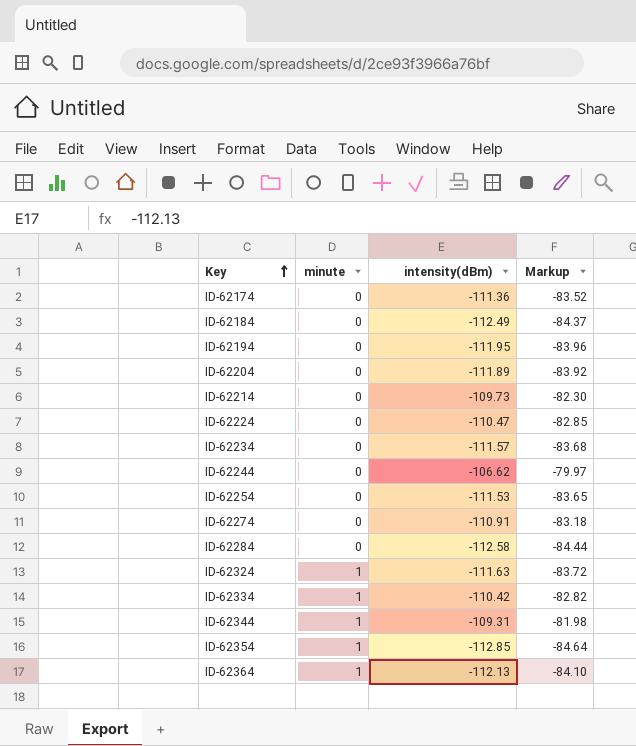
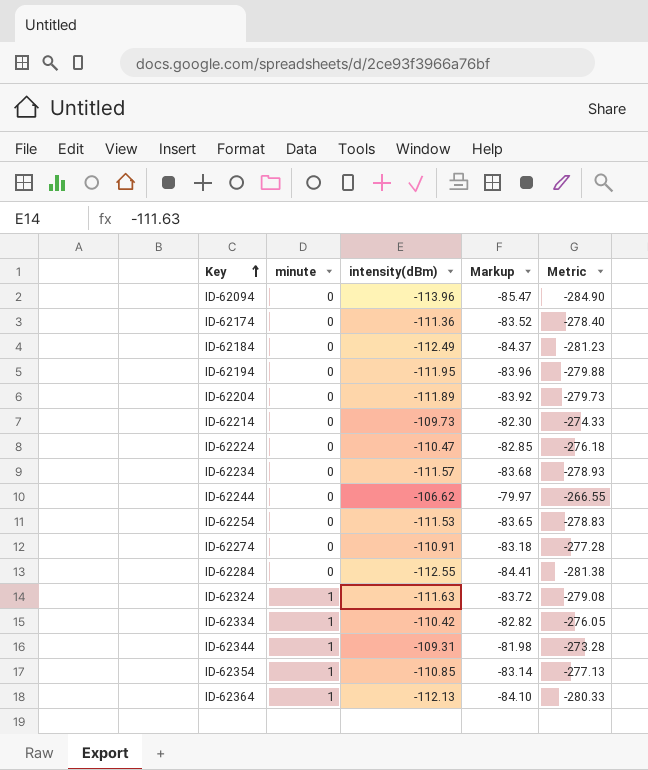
column Metric | formula: none -> [intensity(dBm)] * 2.5
row ID-62094: none -> 0 | -113.96 | -85.47 | -284.90
ID-62284 | intensity(dBm): -112.58 -> -112.55
ID-62284 | Markup: -84.44 -> -84.41
ID-62354 | intensity(dBm): -112.85 -> -110.85
ID-62354 | Markup: -84.64 -> -83.14

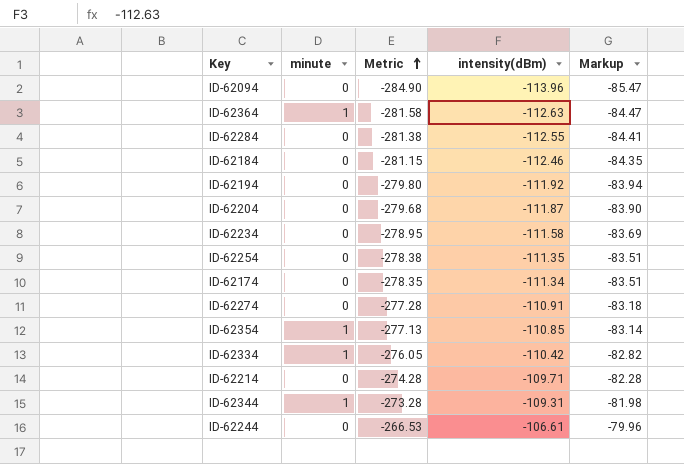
row order: Key ascending -> Metric ascending
column Metric | position: 5 -> 3
row ID-62224: 0 | -110.47 | -82.85 | -276.18 -> none
row ID-62324: 1 | -111.63 | -83.72 | -279.08 -> none
ID-62364 | Metric: -280.33 -> -281.58
ID-62364 | intensity(dBm): -112.13 -> -112.63
ID-62364 | Markup: -84.10 -> -84.47
ID-62184 | Metric: -281.23 -> -281.15
ID-62184 | intensity(dBm): -112.49 -> -112.46
ID-62184 | Markup: -84.37 -> -84.35
ID-62194 | Metric: -279.88 -> -279.80
ID-62194 | intensity(dBm): -111.95 -> -111.92
ID-62194 | Markup: -83.96 -> -83.94
ID-62204 | Metric: -279.73 -> -279.68
ID-62204 | intensity(dBm): -111.89 -> -111.87
ID-62204 | Markup: -83.92 -> -83.90
ID-62234 | Metric: -278.93 -> -278.95
ID-62234 | intensity(dBm): -111.57 -> -111.58
ID-62234 | Markup: -83.68 -> -83.69
ID-62254 | Metric: -278.83 -> -278.38
ID-62254 | intensity(dBm): -111.53 -> -111.35
ID-62254 | Markup: -83.65 -> -83.51
ID-62174 | Metric: -278.40 -> -278.35
ID-62174 | intensity(dBm): -111.36 -> -111.34
ID-62174 | Markup: -83.52 -> -83.51
ID-62214 | Metric: -274.33 -> -274.28
ID-62214 | intensity(dBm): -109.73 -> -109.71
ID-62214 | Markup: -82.30 -> -82.28
ID-62244 | Metric: -266.55 -> -266.53
ID-62244 | intensity(dBm): -106.62 -> -106.61
ID-62244 | Markup: -79.97 -> -79.96

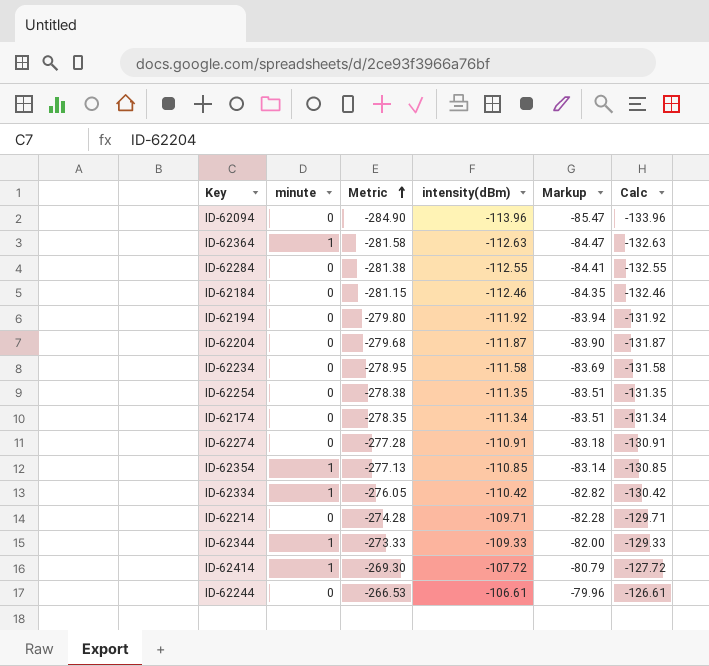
column Calc | formula: none -> [intensity(dBm)] - 20
ID-62344 | Metric: -273.28 -> -273.33
ID-62344 | intensity(dBm): -109.31 -> -109.33
ID-62344 | Markup: -81.98 -> -82.00
row ID-62414: none -> 1 | -269.30 | -107.72 | -80.79 | -127.72

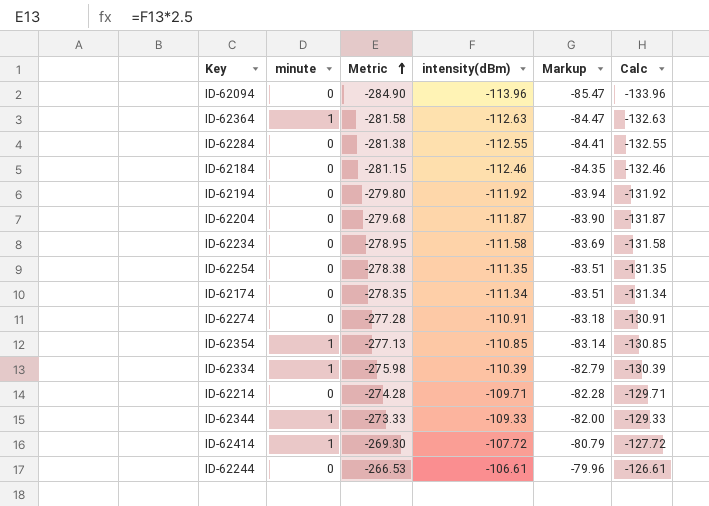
ID-62334 | Metric: -276.05 -> -275.98
ID-62334 | intensity(dBm): -110.42 -> -110.39
ID-62334 | Markup: -82.82 -> -82.79
ID-62334 | Calc: -130.42 -> -130.39

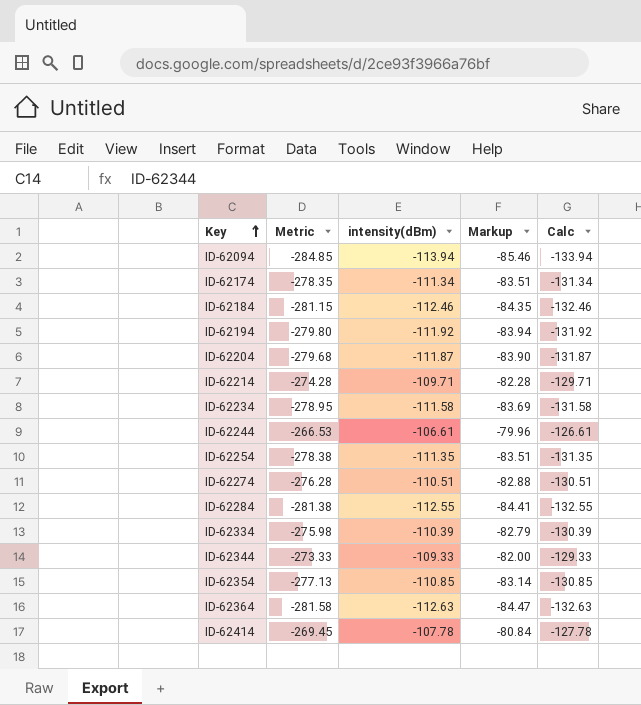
row order: Metric ascending -> Key ascending
column minute | position: 2 -> none
ID-62094 | Metric: -284.90 -> -284.85
ID-62094 | intensity(dBm): -113.96 -> -113.94
ID-62094 | Markup: -85.47 -> -85.46
ID-62094 | Calc: -133.96 -> -133.94
ID-62274 | Metric: -277.28 -> -276.28
ID-62274 | intensity(dBm): -110.91 -> -110.51
ID-62274 | Markup: -83.18 -> -82.88
ID-62274 | Calc: -130.91 -> -130.51
ID-62414 | Metric: -269.30 -> -269.45
ID-62414 | intensity(dBm): -107.72 -> -107.78
ID-62414 | Markup: -80.79 -> -80.84
ID-62414 | Calc: -127.72 -> -127.78

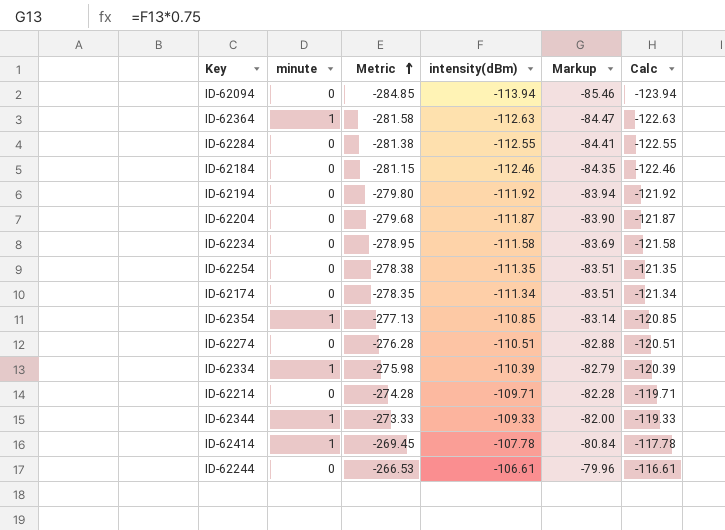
row order: Key ascending -> Metric ascending
column minute | position: none -> 2
column Calc | formula: [intensity(dBm)] - 20 -> [intensity(dBm)] - 10

